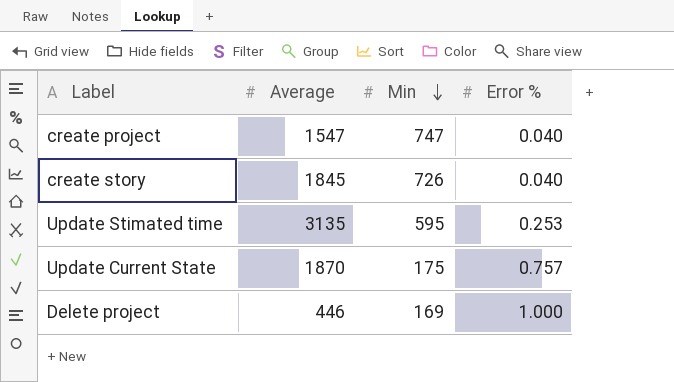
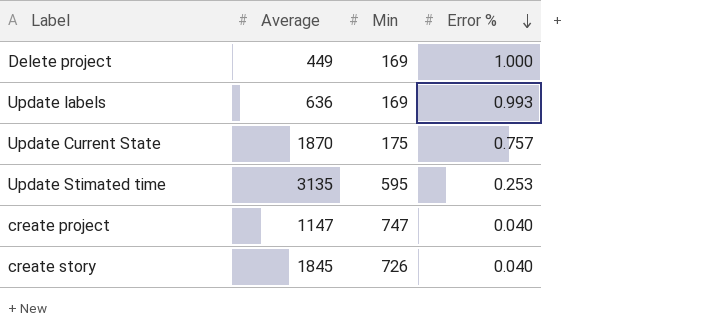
row order: Min descending -> Error % descending
Delete project | Average: 446 -> 449
row Update labels: none -> 636 | 169 | 0.993
create project | Average: 1547 -> 1147

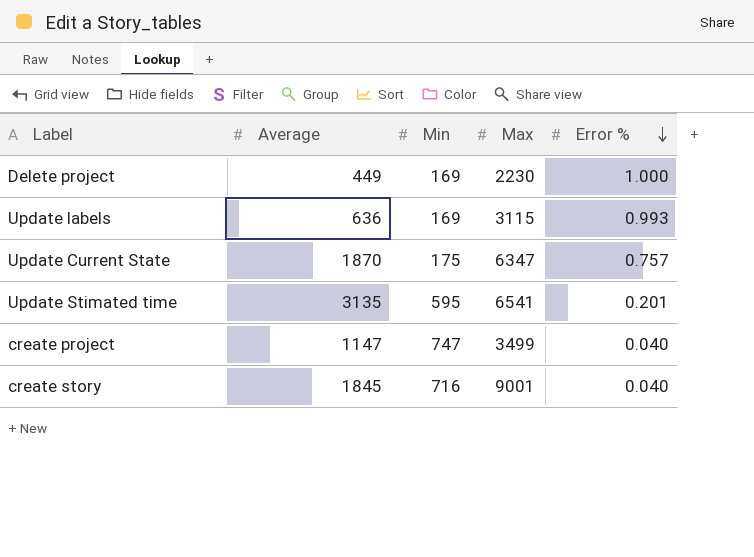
column Max | position: none -> 4
Update Stimated time | Error %: 0.253 -> 0.201
create story | Min: 726 -> 716

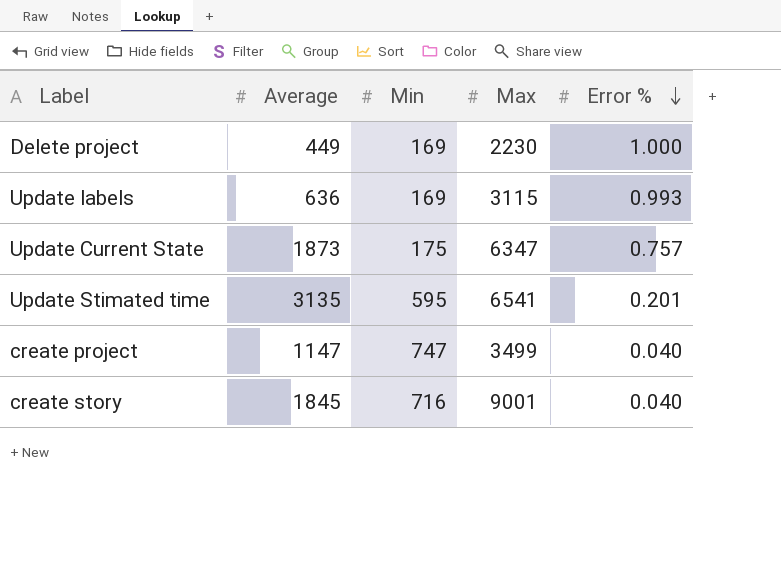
Update Current State | Average: 1870 -> 1873

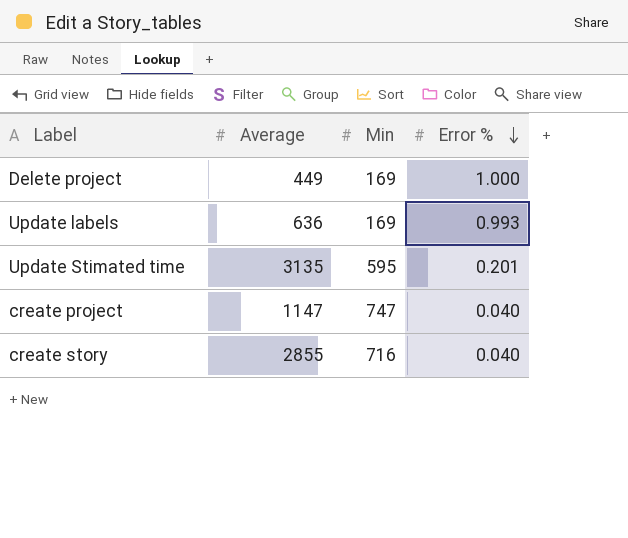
column Max | position: 4 -> none
row Update Current State: 1873 | 175 | 6347 | 0.757 -> none
create story | Average: 1845 -> 2855

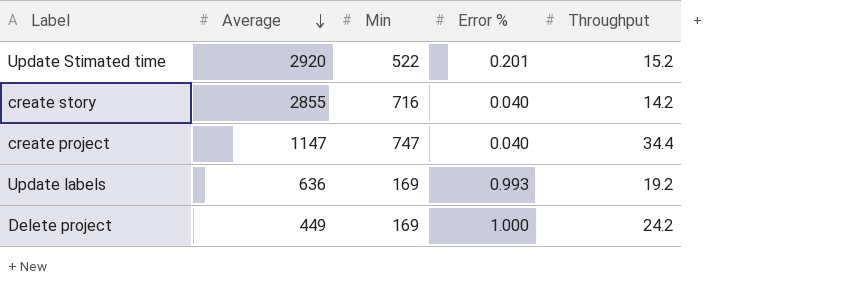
row order: Error % descending -> Average descending
column Throughput | position: none -> 5
Update Stimated time | Average: 3135 -> 2920
Update Stimated time | Min: 595 -> 522

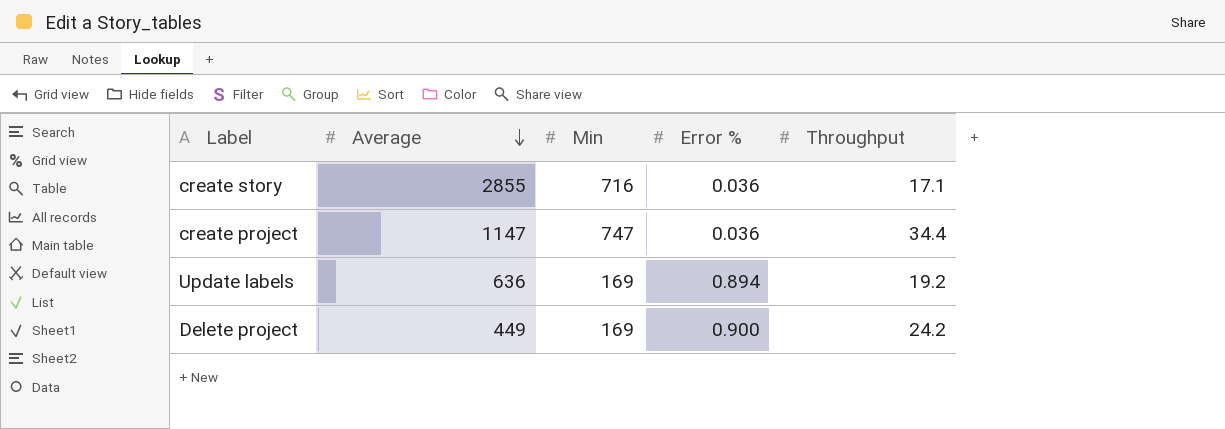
row Update Stimated time: 2920 | 522 | 0.201 | 15.2 -> none
create story | Error %: 0.040 -> 0.036
create story | Throughput: 14.2 -> 17.1
create project | Error %: 0.040 -> 0.036
Update labels | Error %: 0.993 -> 0.894
Delete project | Error %: 1.000 -> 0.900

